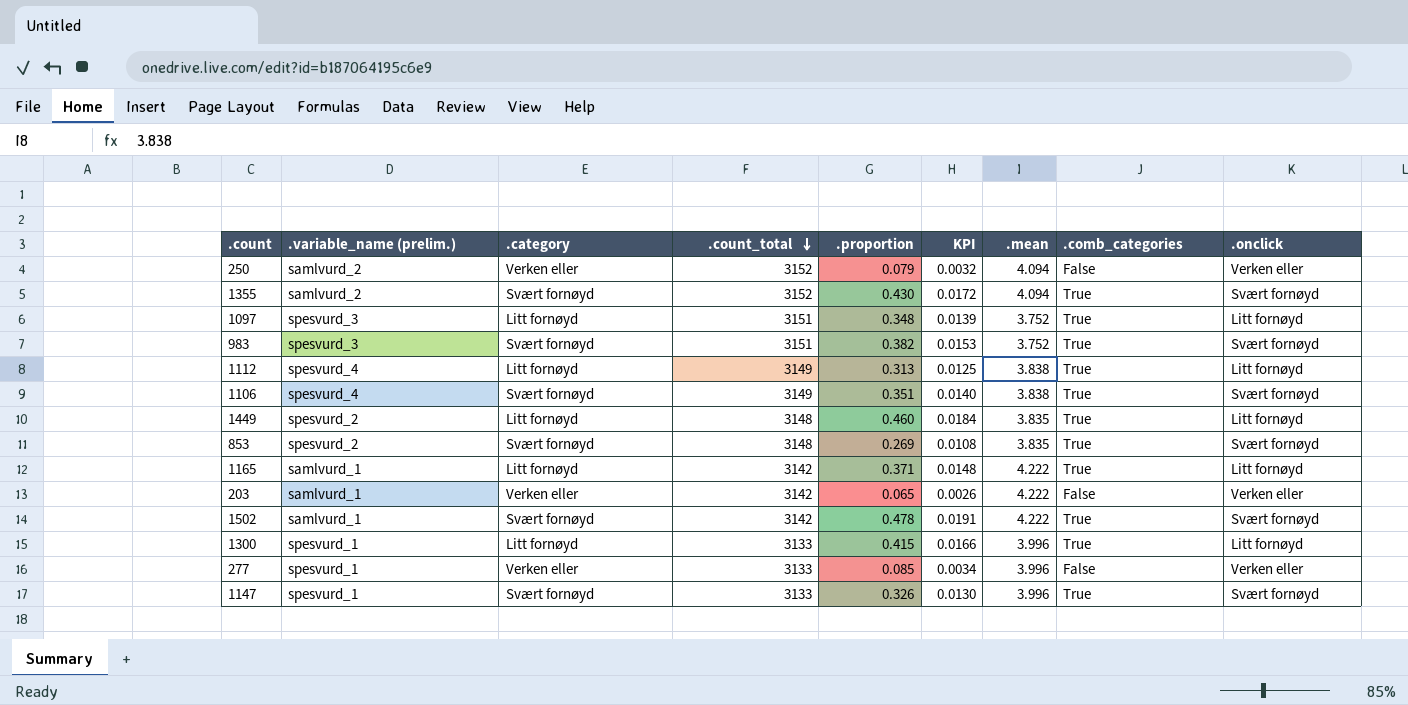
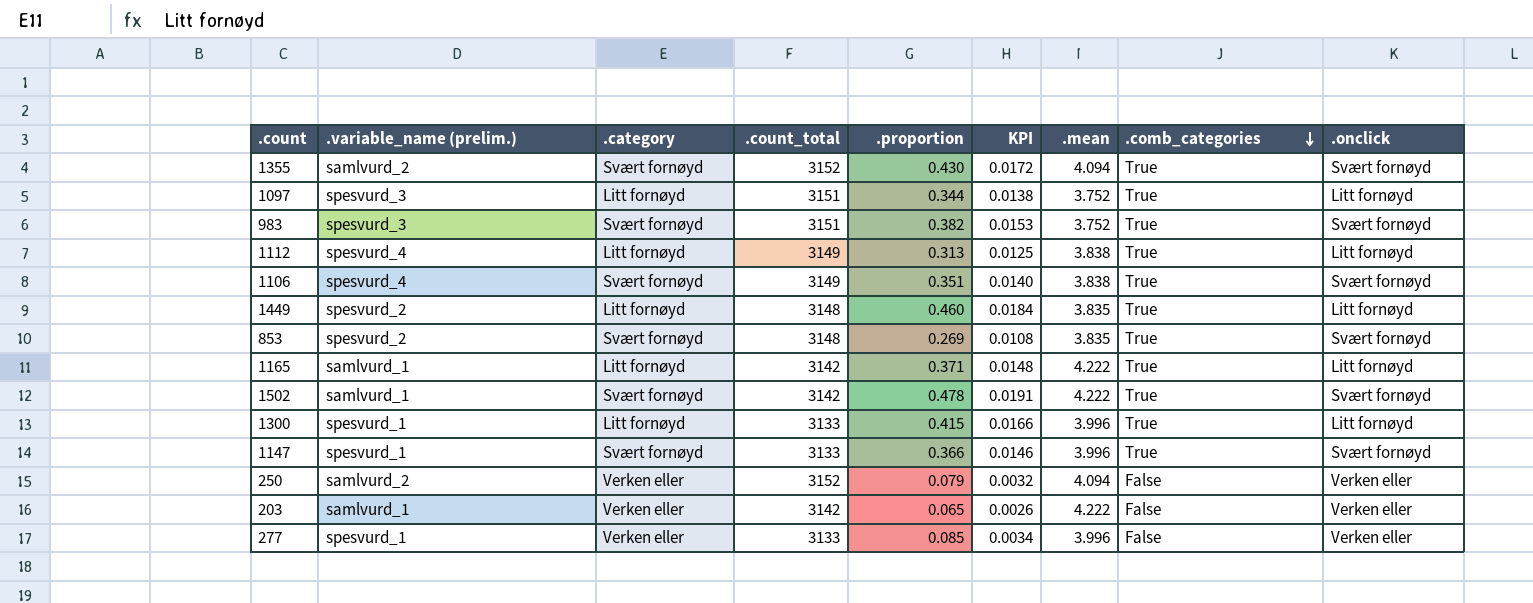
row order: .count_total descending -> .comb_categories descending
1097 | .proportion: 0.348 -> 0.344
1097 | KPI: 0.0139 -> 0.0138
1147 | .proportion: 0.326 -> 0.366
1147 | KPI: 0.0130 -> 0.0146

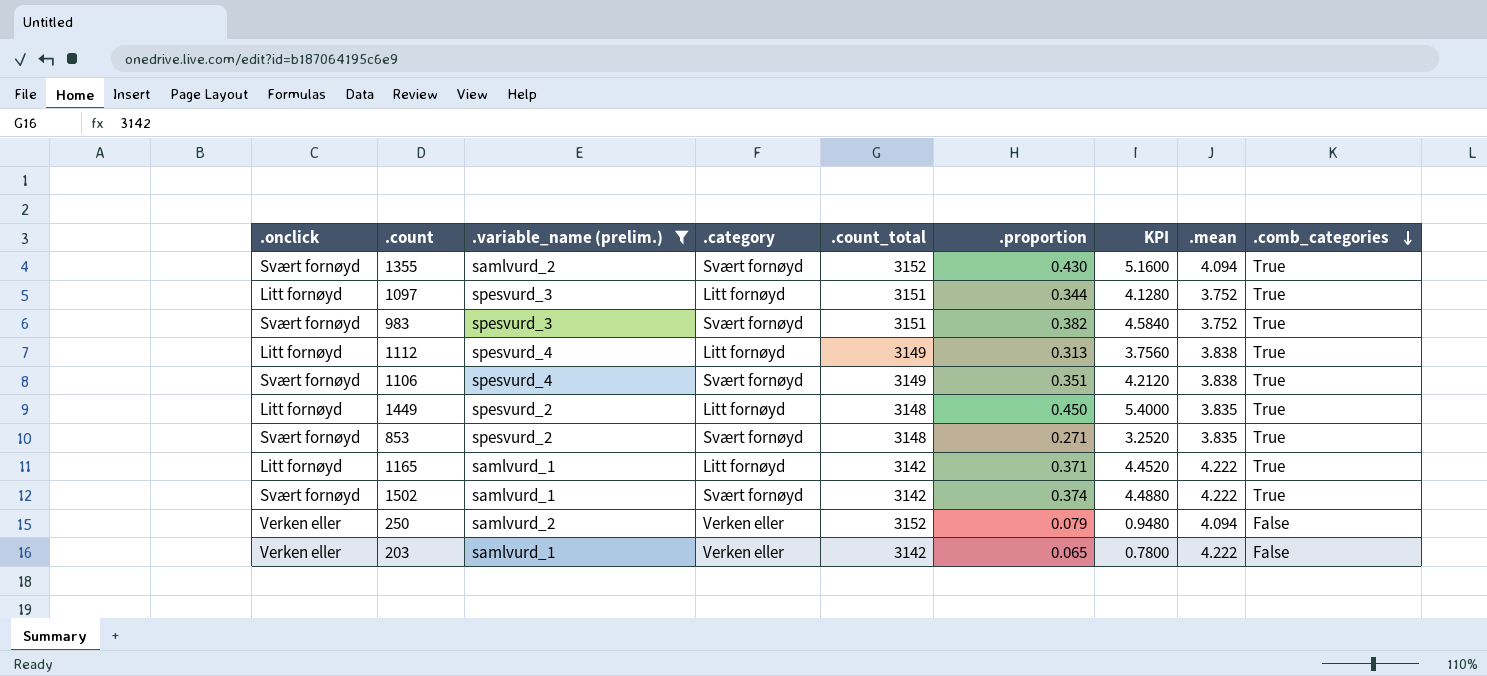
filter: none -> .variable_name (prelim.) != spesvurd_1
column .onclick | position: 9 -> 1
column KPI | formula: [.proportion] * 0.04 -> [.proportion] * 12
1449 | .proportion: 0.460 -> 0.450
853 | .proportion: 0.269 -> 0.271
1502 | .proportion: 0.478 -> 0.374

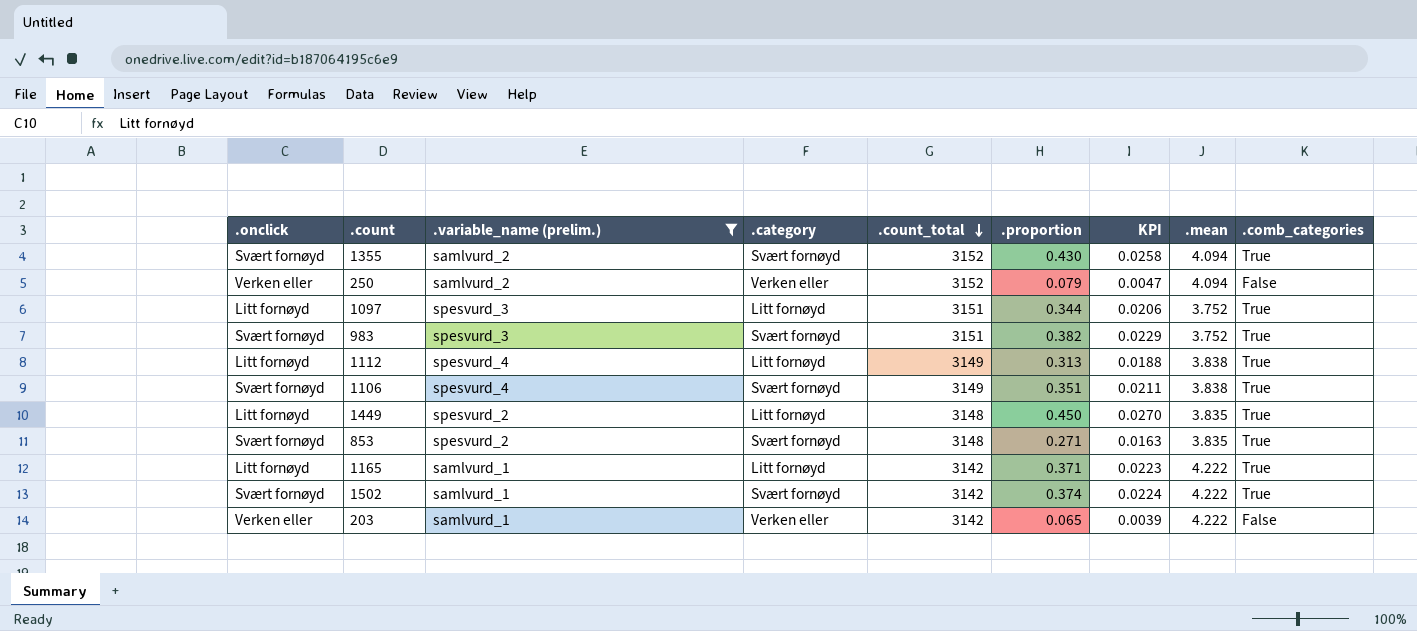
row order: .comb_categories descending -> .count_total descending
column KPI | formula: [.proportion] * 12 -> [.proportion] * 0.06

